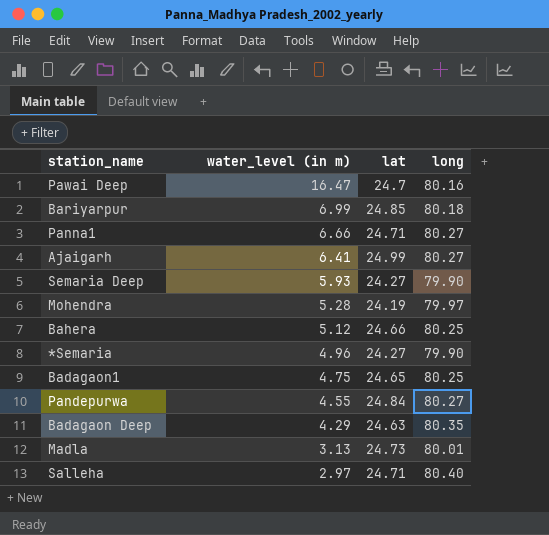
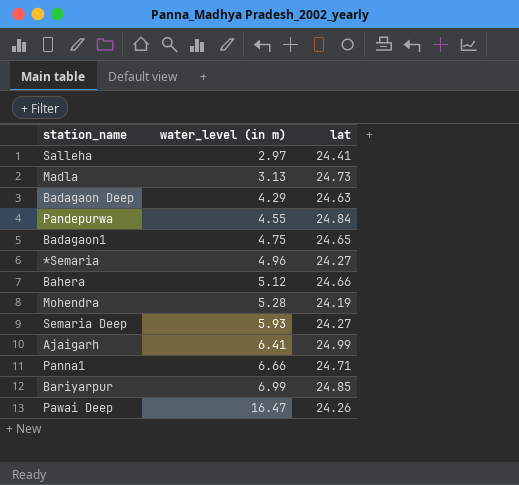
row order: water_level (in m) descending -> water_level (in m) ascending
column long | position: 4 -> none
Salleha | lat: 24.71 -> 24.41
Pawai Deep | lat: 24.7 -> 24.26

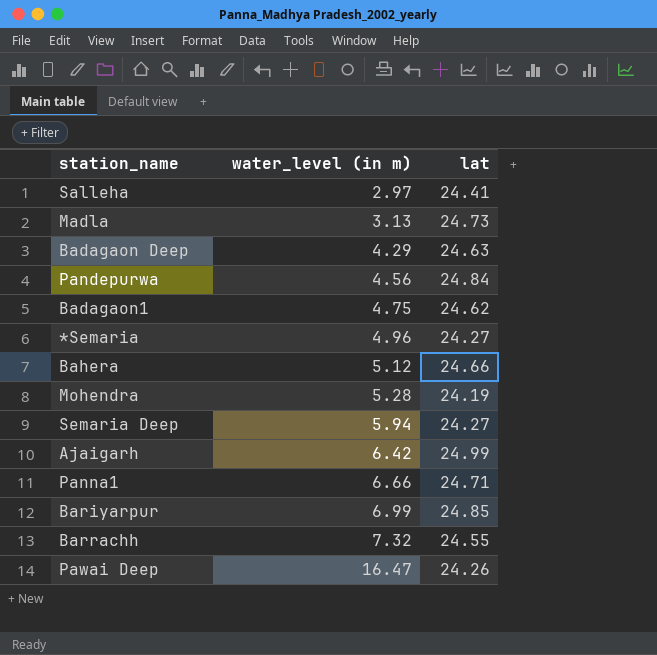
Pandepurwa | water_level (in m): 4.55 -> 4.56
Badagaon1 | lat: 24.65 -> 24.62
Semaria Deep | water_level (in m): 5.93 -> 5.94
Ajaigarh | water_level (in m): 6.41 -> 6.42
row Barrachh: none -> 7.32 | 24.55

